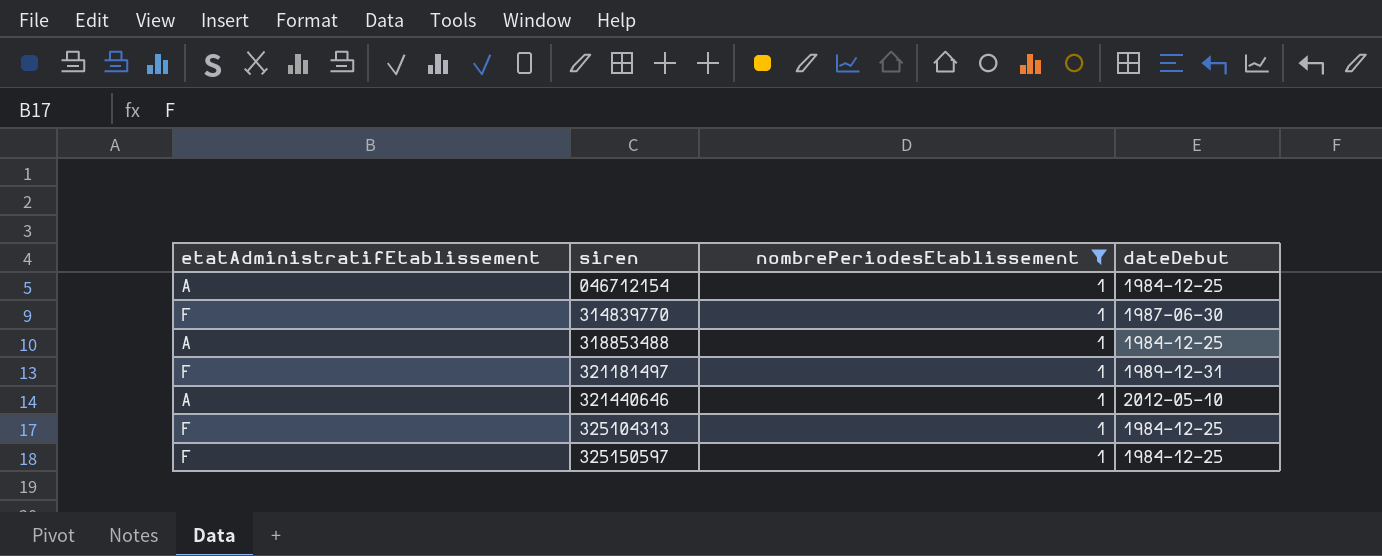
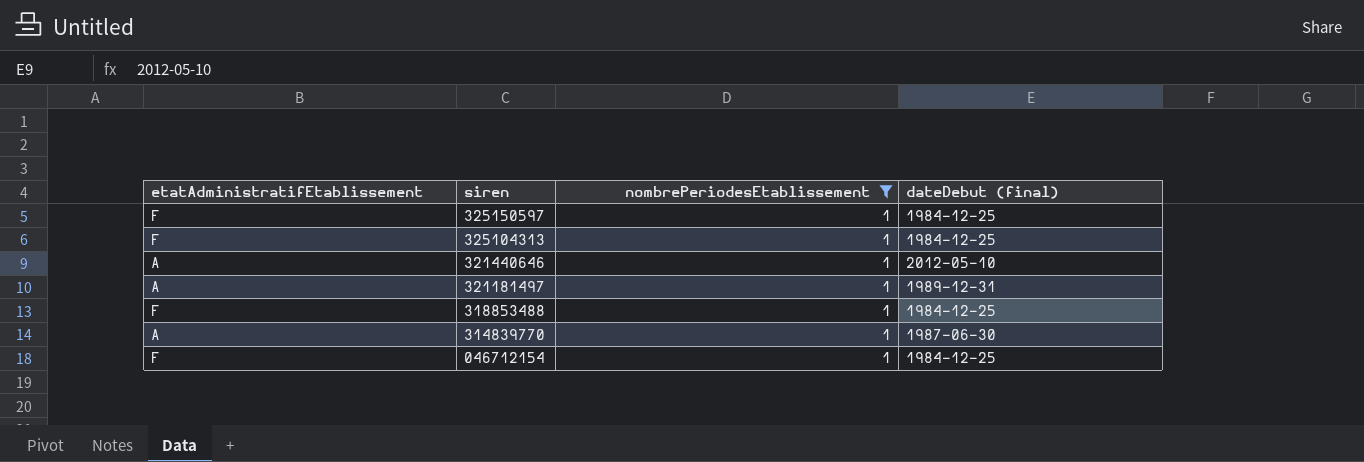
row order: siren ascending -> siren descending
column name: dateDebut -> dateDebut (final)
321181497 | etatAdministratifEtablissement: F -> A
318853488 | etatAdministratifEtablissement: A -> F
314839770 | etatAdministratifEtablissement: F -> A
046712154 | etatAdministratifEtablissement: A -> F

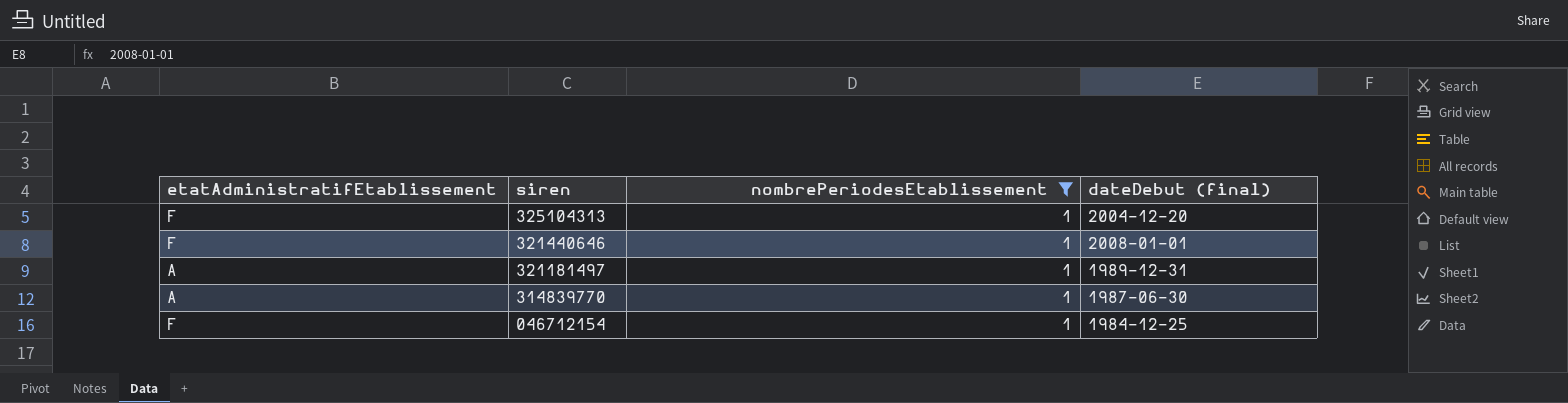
row 325150597: F | 1 | 1984-12-25 -> none
row 318853488: F | 1 | 1984-12-25 -> none
325104313 | dateDebut (final): 1984-12-25 -> 2004-12-20
321440646 | etatAdministratifEtablissement: A -> F
321440646 | dateDebut (final): 2012-05-10 -> 2008-01-01

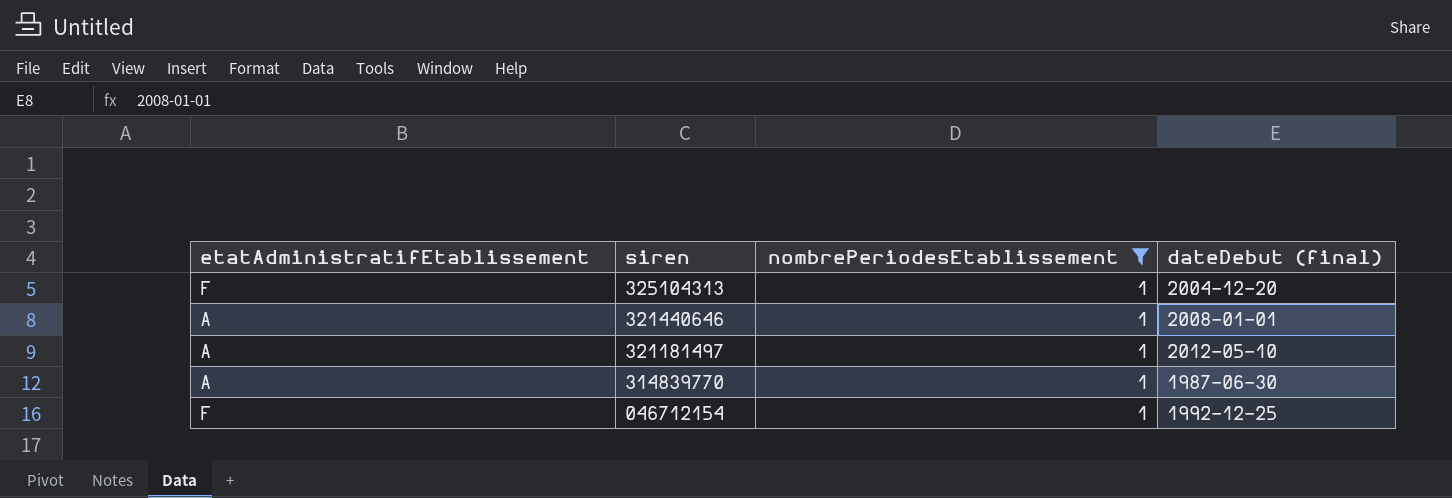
321440646 | etatAdministratifEtablissement: F -> A
321181497 | dateDebut (final): 1989-12-31 -> 2012-05-10
046712154 | dateDebut (final): 1984-12-25 -> 1992-12-25

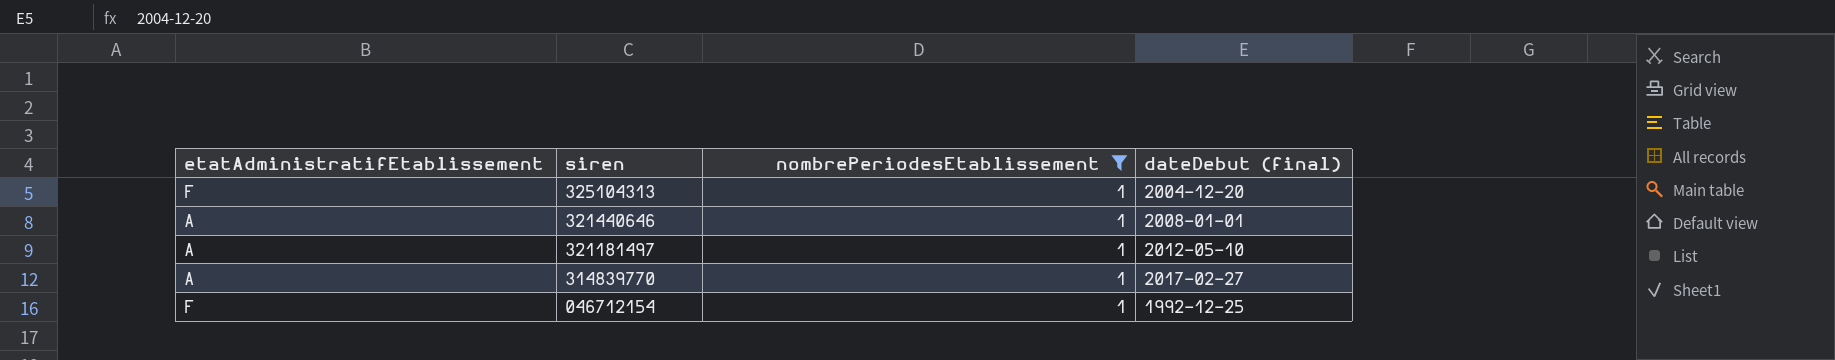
314839770 | dateDebut (final): 1987-06-30 -> 2017-02-27

